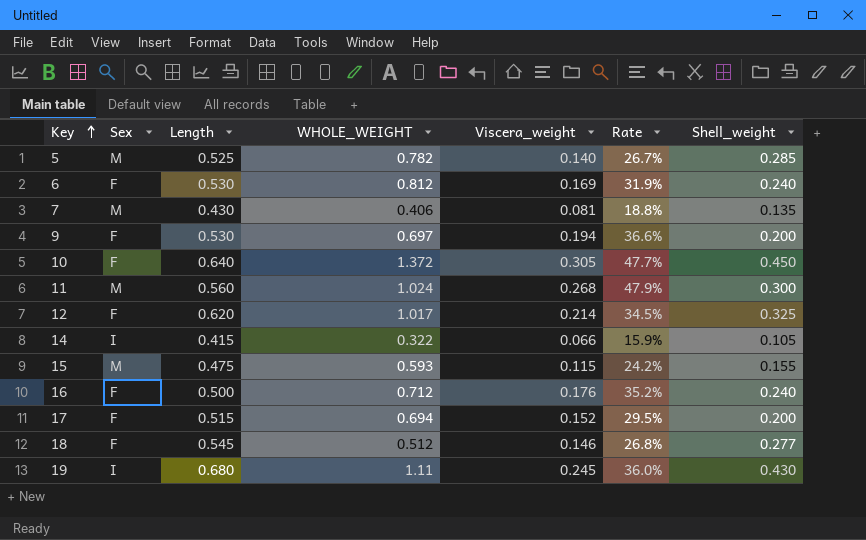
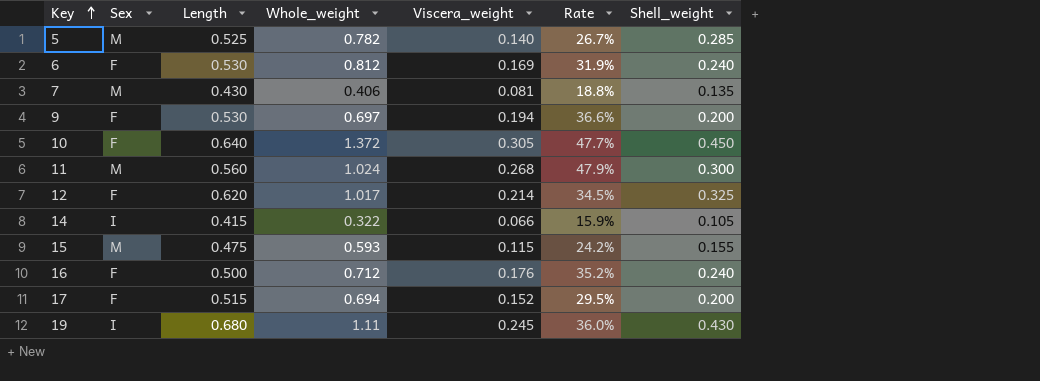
column name: WHOLE_WEIGHT -> Whole_weight
row 18: F | 0.545 | 0.512 | 0.146 | 26.8% | 0.277 -> none

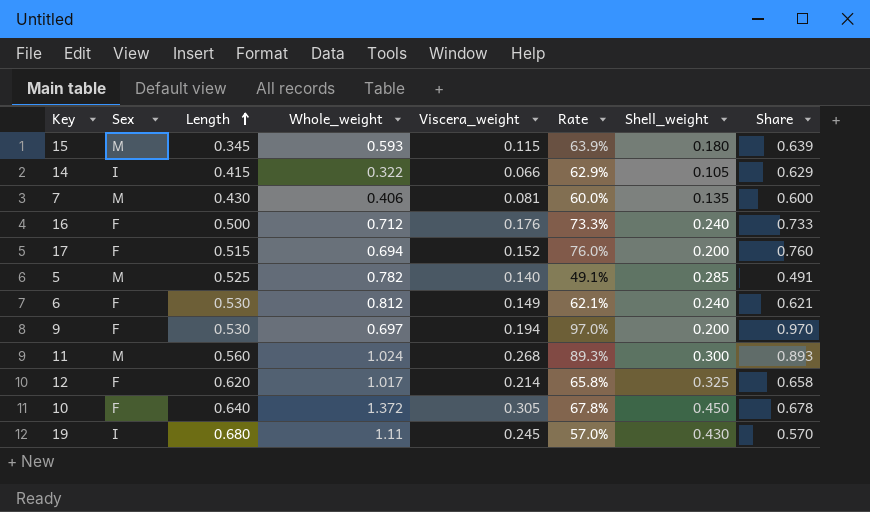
row order: Key ascending -> Length ascending
column Rate | formula: [Viscera_weight] / [Length] -> [Viscera_weight] / [Shell_weight]
column Share | formula: none -> [Viscera_weight] / [Shell_weight]
15 | Length: 0.475 -> 0.345
15 | Shell_weight: 0.155 -> 0.180
6 | Viscera_weight: 0.169 -> 0.149

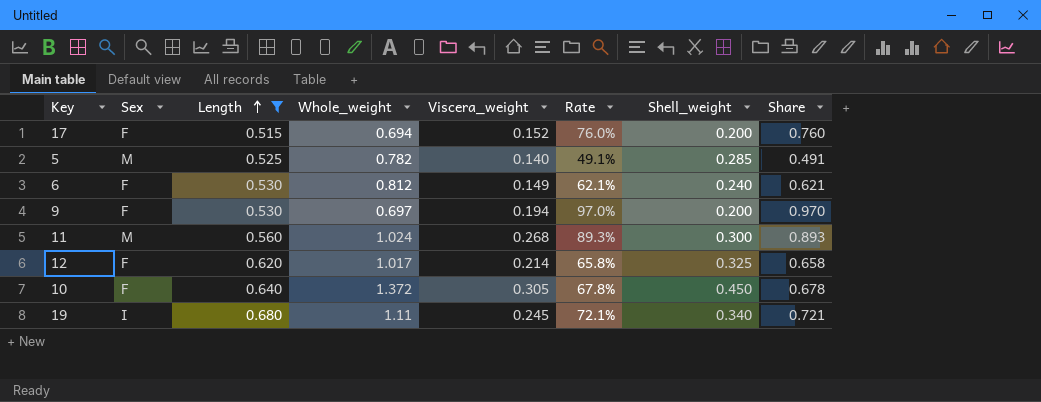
filter: none -> Length >= 0.515
19 | Rate: 57.0% -> 72.1%
19 | Shell_weight: 0.430 -> 0.340
19 | Share: 0.570 -> 0.721

